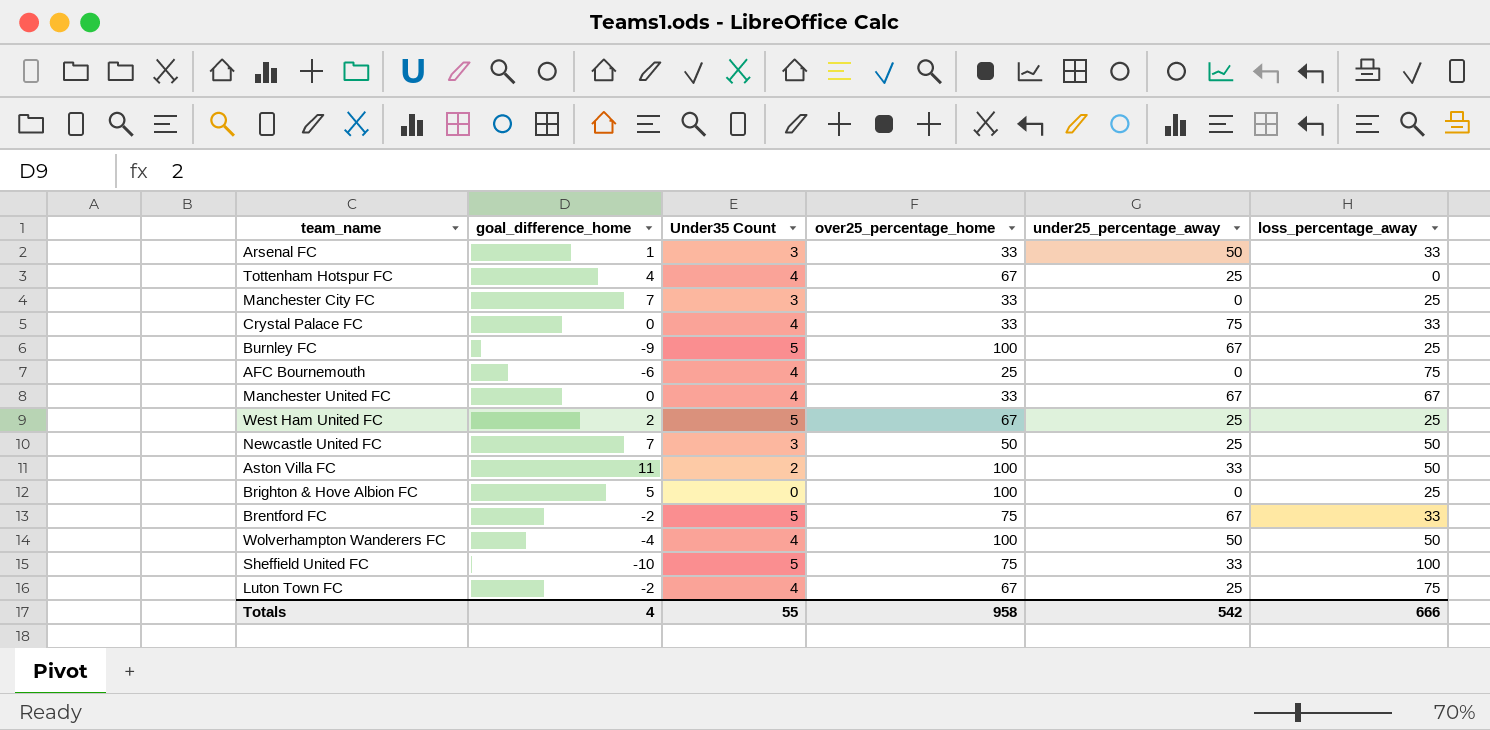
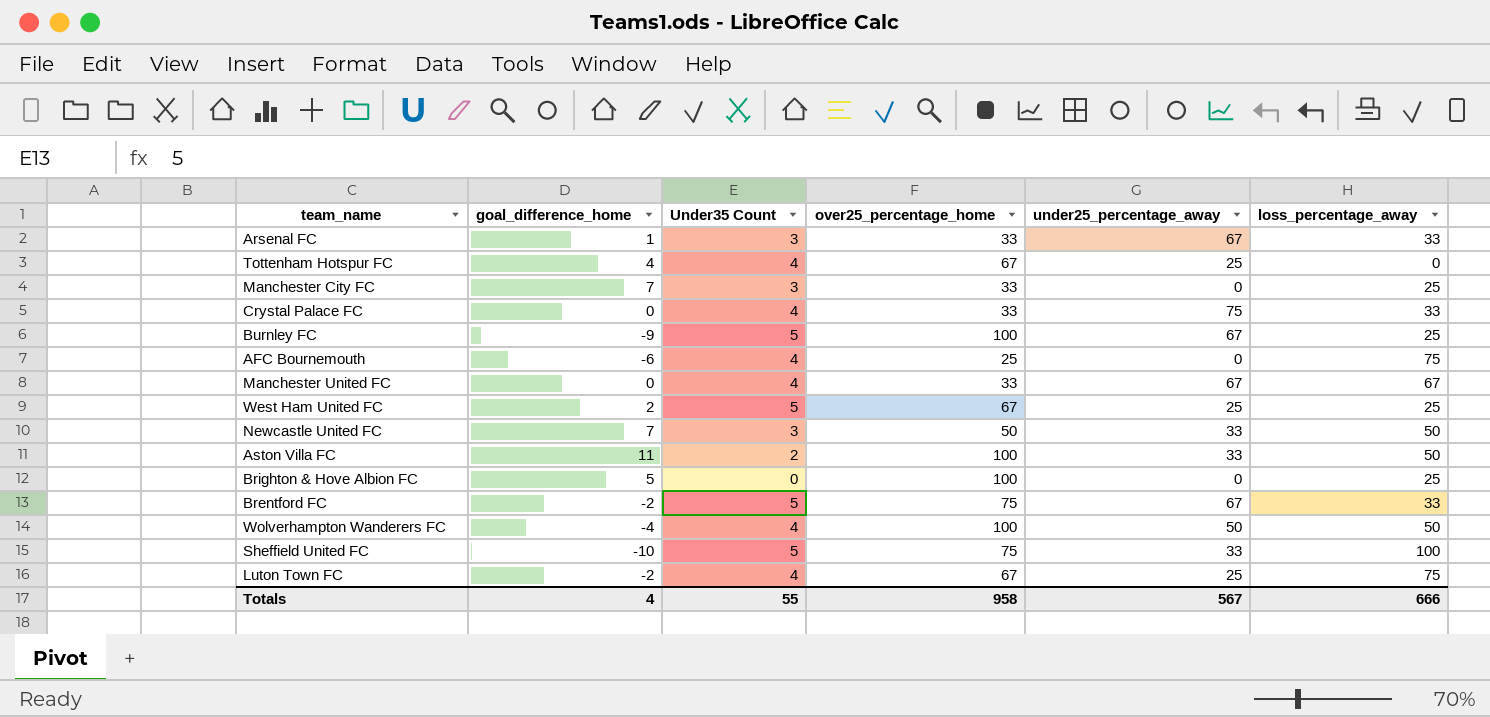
Arsenal FC | under25_percentage_away: 50 -> 67
Newcastle United FC | under25_percentage_away: 25 -> 33
Totals | under25_percentage_away: 542 -> 567

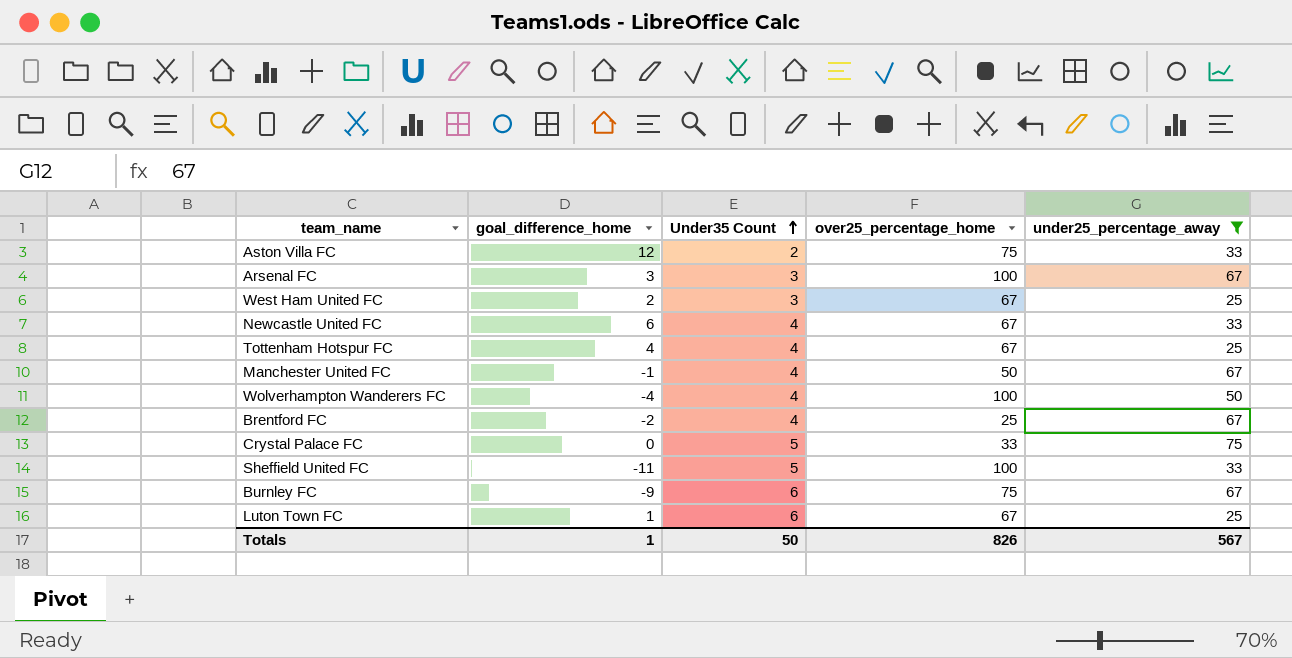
filter: none -> under25_percentage_away != 0
row order: none -> Under35 Count ascending
column loss_percentage_away | position: 6 -> none
Aston Villa FC | goal_difference_home: 11 -> 12
Aston Villa FC | over25_percentage_home: 100 -> 75
Arsenal FC | goal_difference_home: 1 -> 3
Arsenal FC | over25_percentage_home: 33 -> 100
West Ham United FC | Under35 Count: 5 -> 3
Newcastle United FC | goal_difference_home: 7 -> 6
Newcastle United FC | Under35 Count: 3 -> 4
Newcastle United FC | over25_percentage_home: 50 -> 67
Manchester United FC | goal_difference_home: 0 -> -1
Manchester United FC | over25_percentage_home: 33 -> 50
Brentford FC | Under35 Count: 5 -> 4
Brentford FC | over25_percentage_home: 75 -> 25
Crystal Palace FC | Under35 Count: 4 -> 5
Sheffield United FC | goal_difference_home: -10 -> -11
Sheffield United FC | over25_percentage_home: 75 -> 100
Burnley FC | Under35 Count: 5 -> 6
Burnley FC | over25_percentage_home: 100 -> 75
Luton Town FC | goal_difference_home: -2 -> 1
Luton Town FC | Under35 Count: 4 -> 6
Totals | goal_difference_home: 4 -> 1
Totals | Under35 Count: 55 -> 50
Totals | over25_percentage_home: 958 -> 826

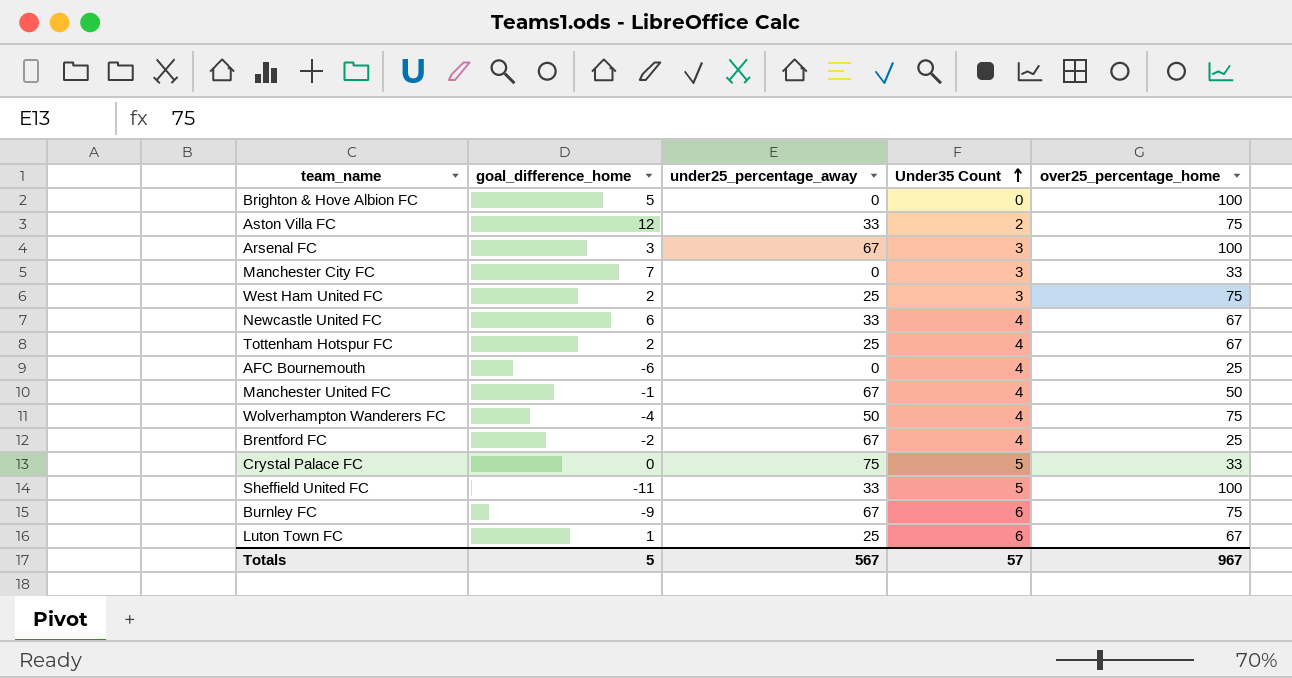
filter: under25_percentage_away != 0 -> none
column under25_percentage_away | position: 5 -> 3
West Ham United FC | over25_percentage_home: 67 -> 75
Tottenham Hotspur FC | goal_difference_home: 4 -> 2
Wolverhampton Wanderers FC | over25_percentage_home: 100 -> 75
Totals | goal_difference_home: 1 -> 5
Totals | Under35 Count: 50 -> 57
Totals | over25_percentage_home: 826 -> 967

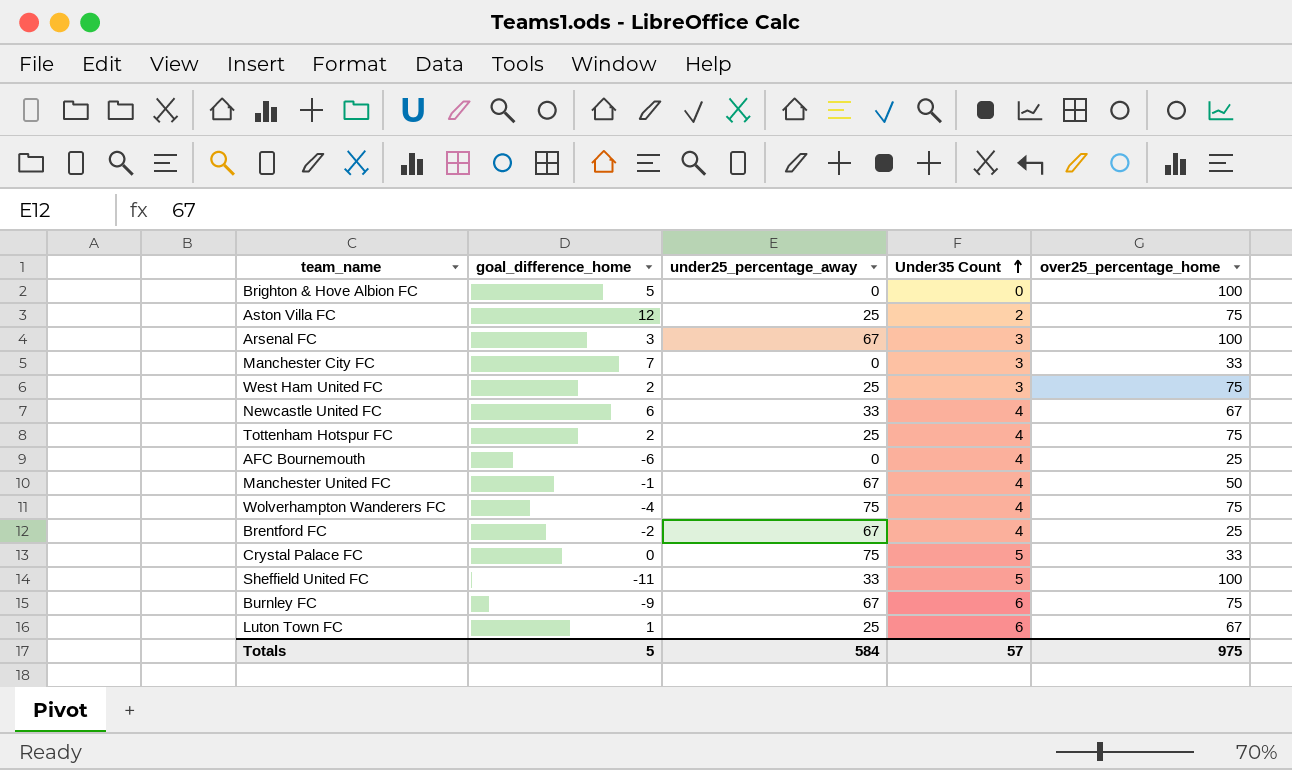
Aston Villa FC | under25_percentage_away: 33 -> 25
Tottenham Hotspur FC | over25_percentage_home: 67 -> 75
Wolverhampton Wanderers FC | under25_percentage_away: 50 -> 75
Totals | under25_percentage_away: 567 -> 584
Totals | over25_percentage_home: 967 -> 975

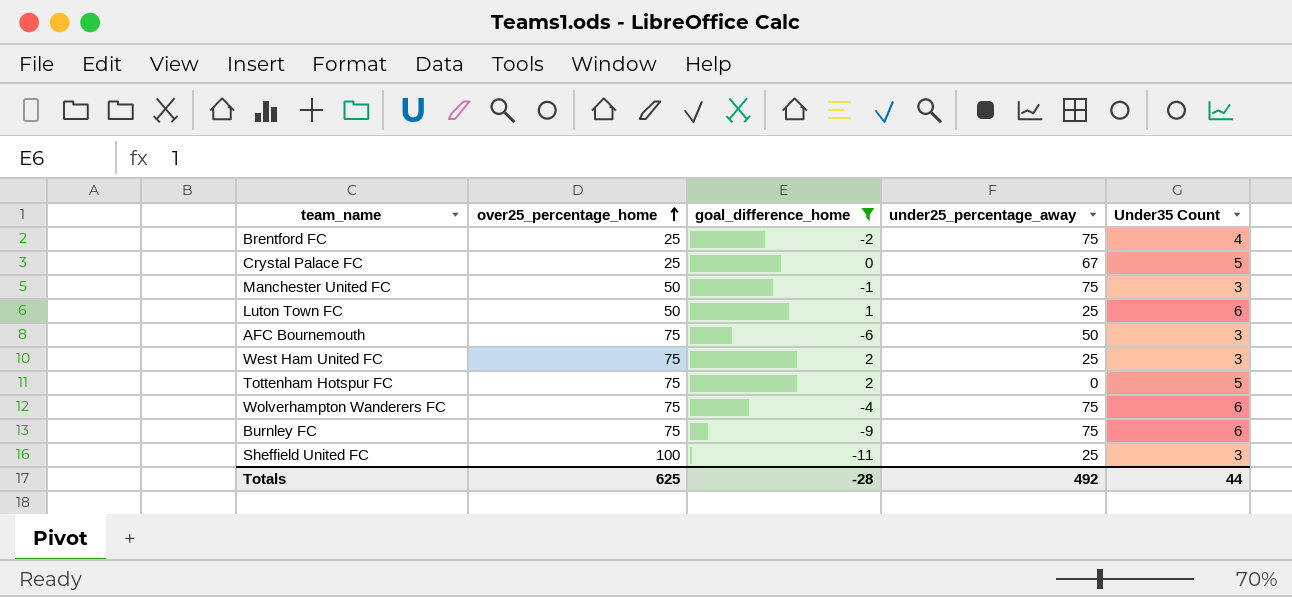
filter: none -> goal_difference_home <= 2
row order: Under35 Count ascending -> over25_percentage_home ascending
column over25_percentage_home | position: 5 -> 2
Brentford FC | under25_percentage_away: 67 -> 75
Crystal Palace FC | over25_percentage_home: 33 -> 25
Crystal Palace FC | under25_percentage_away: 75 -> 67
Manchester United FC | under25_percentage_away: 67 -> 75
Manchester United FC | Under35 Count: 4 -> 3
Luton Town FC | over25_percentage_home: 67 -> 50
AFC Bournemouth | over25_percentage_home: 25 -> 75
AFC Bournemouth | under25_percentage_away: 0 -> 50
AFC Bournemouth | Under35 Count: 4 -> 3
Tottenham Hotspur FC | under25_percentage_away: 25 -> 0
Tottenham Hotspur FC | Under35 Count: 4 -> 5
Wolverhampton Wanderers FC | Under35 Count: 4 -> 6
Burnley FC | under25_percentage_away: 67 -> 75
Sheffield United FC | under25_percentage_away: 33 -> 25
Sheffield United FC | Under35 Count: 5 -> 3
Totals | over25_percentage_home: 975 -> 625
Totals | goal_difference_home: 5 -> -28
Totals | under25_percentage_away: 584 -> 492
Totals | Under35 Count: 57 -> 44

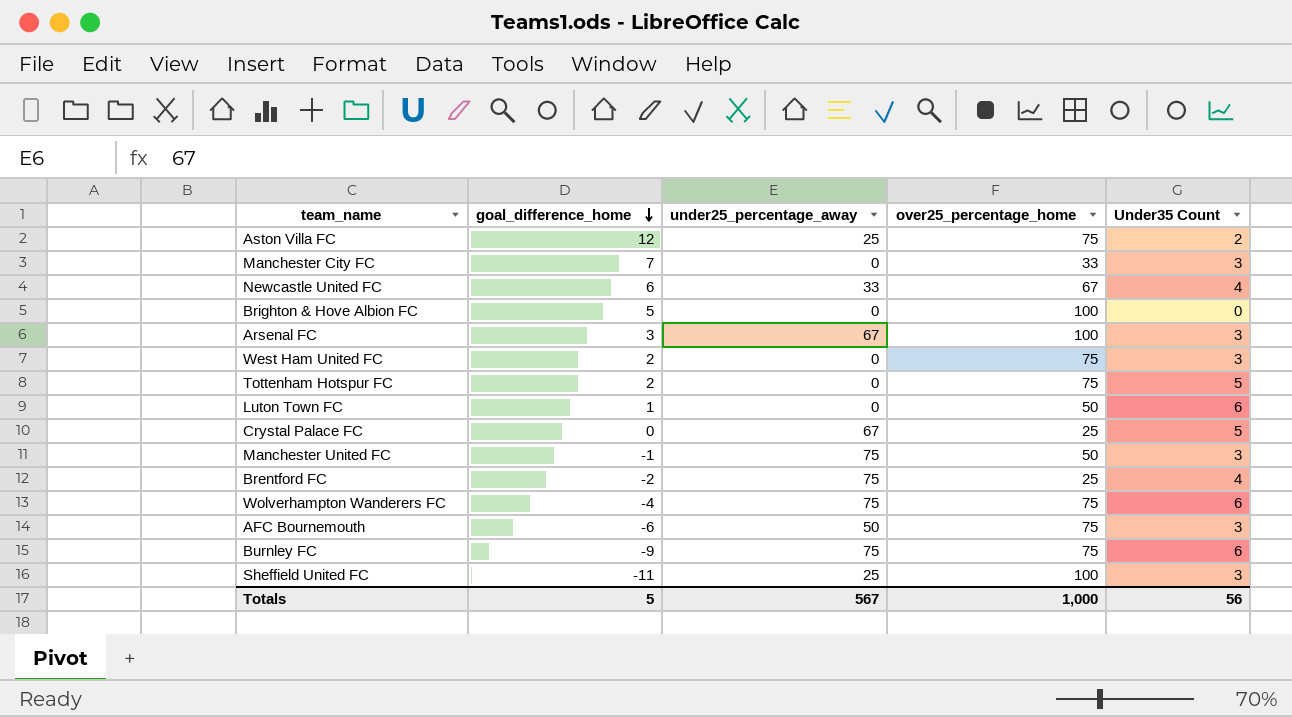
filter: goal_difference_home <= 2 -> none
row order: over25_percentage_home ascending -> goal_difference_home descending
column over25_percentage_home | position: 2 -> 4
West Ham United FC | under25_percentage_away: 25 -> 0
Luton Town FC | under25_percentage_away: 25 -> 0
Totals | goal_difference_home: -28 -> 5
Totals | under25_percentage_away: 492 -> 567
Totals | over25_percentage_home: 625 -> 1,000
Totals | Under35 Count: 44 -> 56

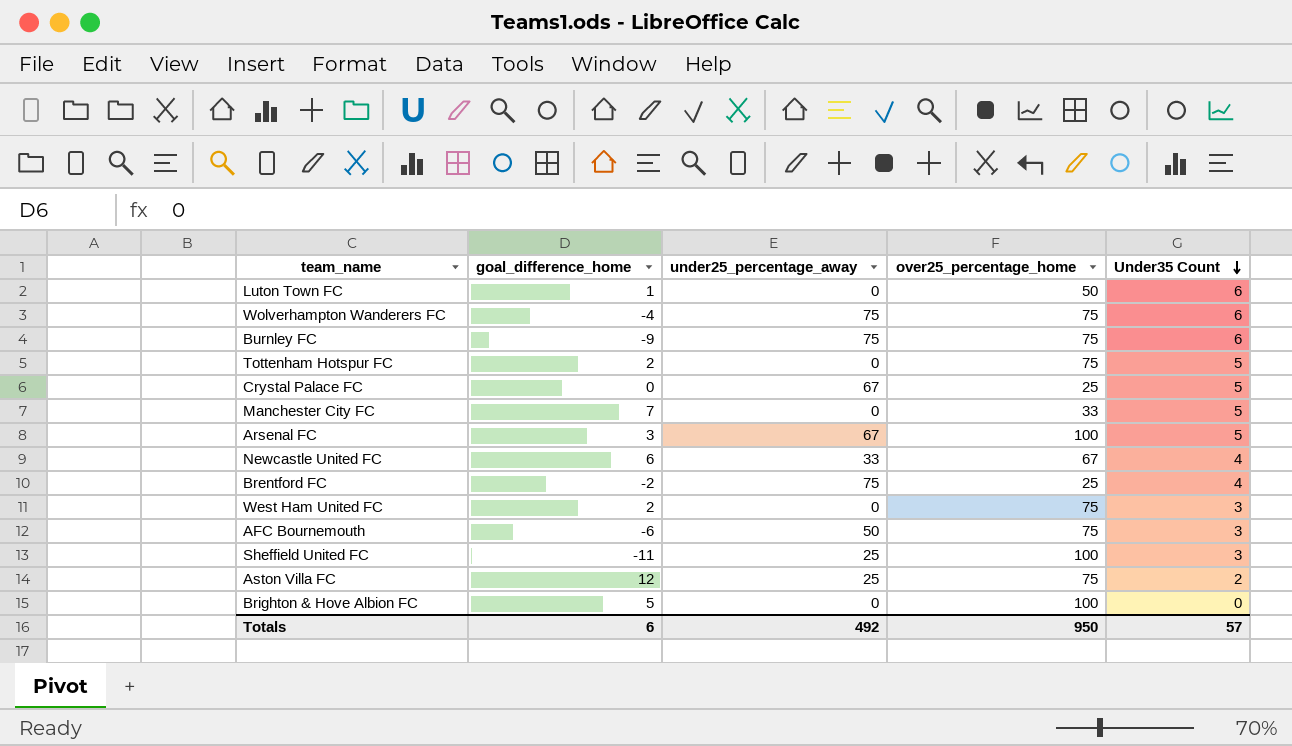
row order: goal_difference_home descending -> Under35 Count descending
row Manchester United FC: -1 | 75 | 50 | 3 -> none
Manchester City FC | Under35 Count: 3 -> 5
Arsenal FC | Under35 Count: 3 -> 5
Totals | goal_difference_home: 5 -> 6
Totals | under25_percentage_away: 567 -> 492
Totals | over25_percentage_home: 1,000 -> 950
Totals | Under35 Count: 56 -> 57

